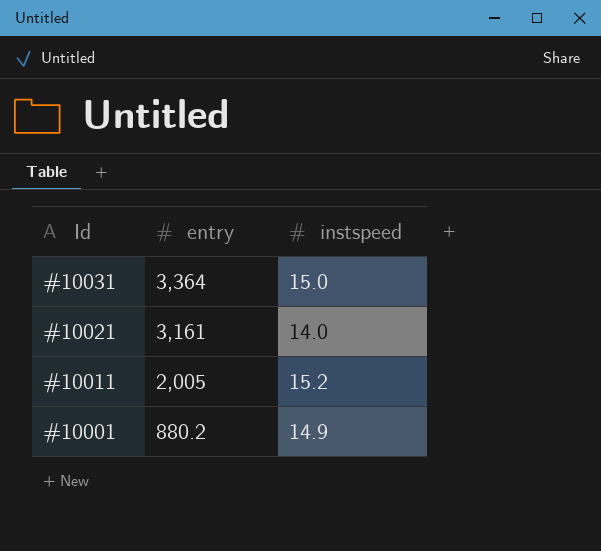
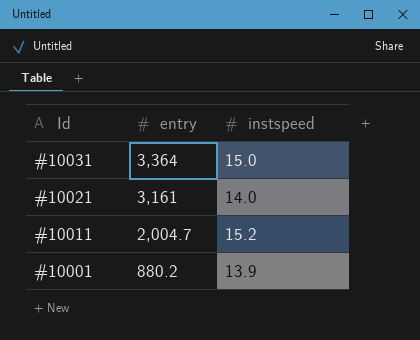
#10011 | entry: 2,005 -> 2,004.7
#10001 | instspeed: 14.9 -> 13.9

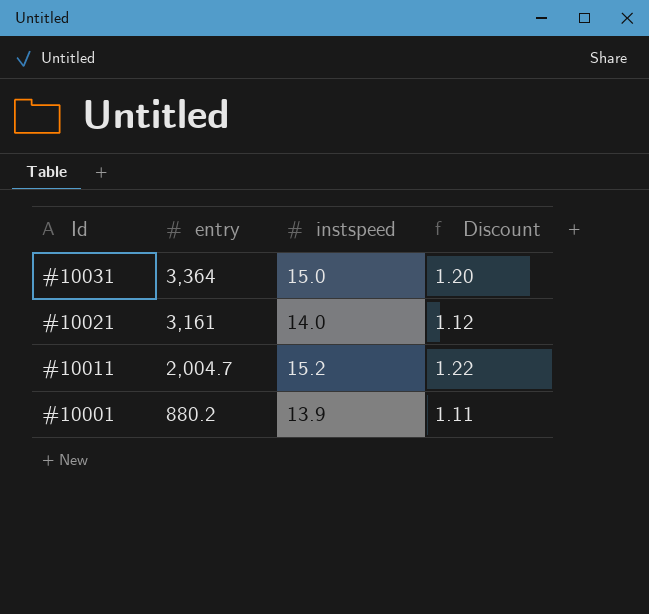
column Discount | formula: none -> [instspeed] * 0.08

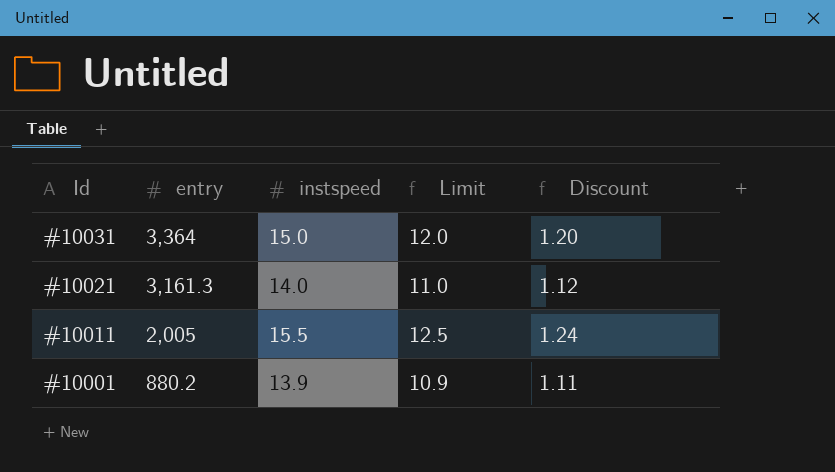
column Limit | formula: none -> [instspeed] - 3
#10021 | entry: 3,161 -> 3,161.3
#10011 | entry: 2,004.7 -> 2,005
#10011 | instspeed: 15.2 -> 15.5
#10011 | Discount: 1.22 -> 1.24

